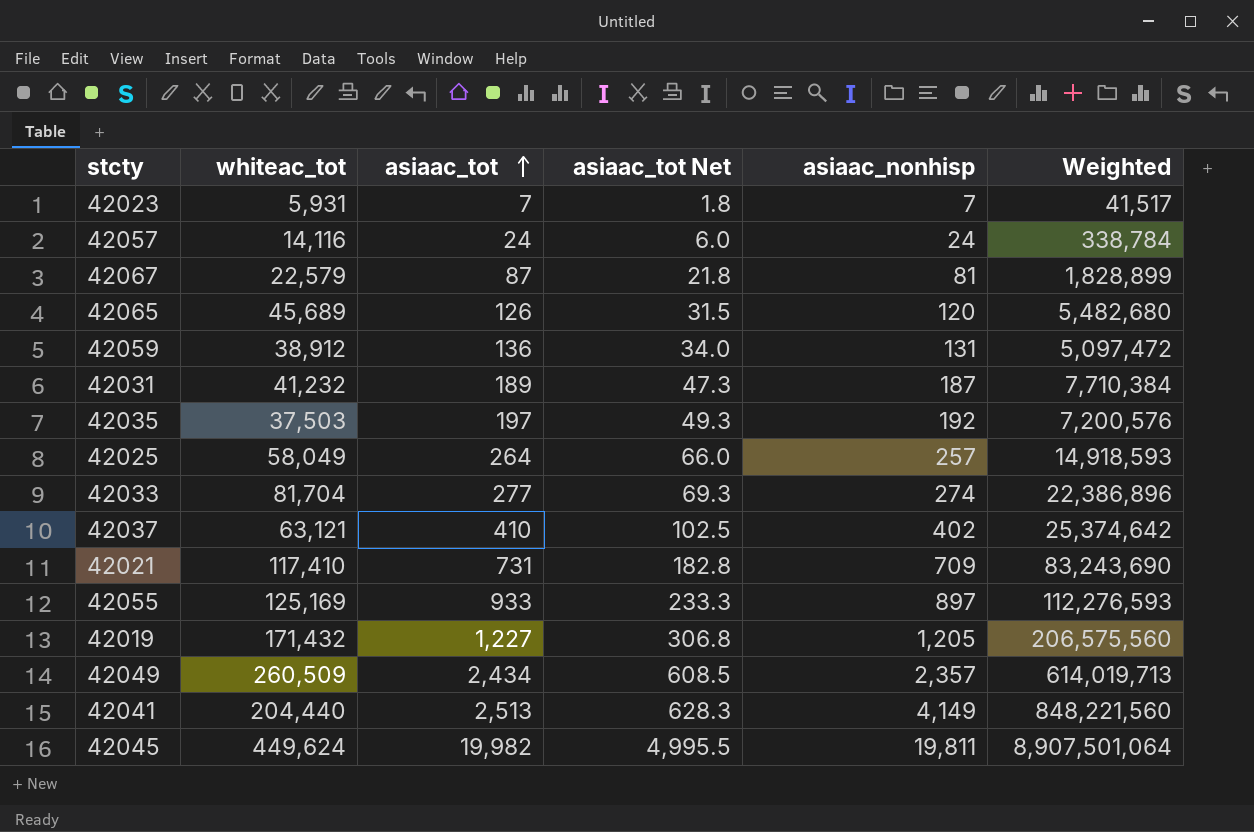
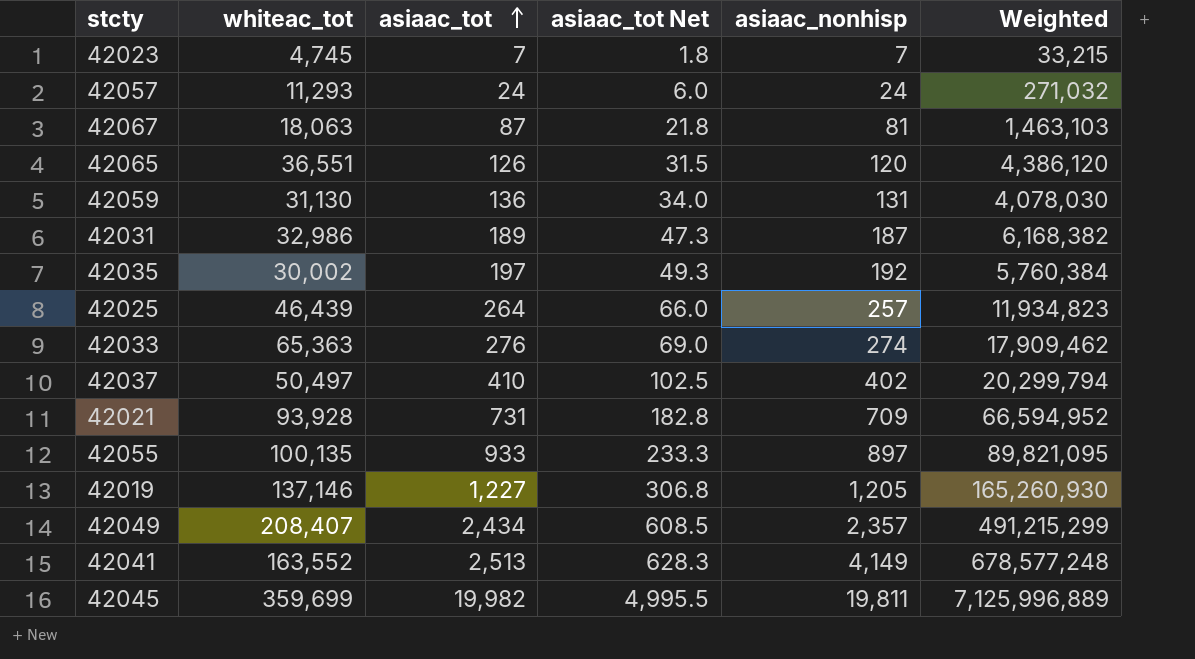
42023 | whiteac_tot: 5,931 -> 4,745
42023 | Weighted: 41,517 -> 33,215
42057 | whiteac_tot: 14,116 -> 11,293
42057 | Weighted: 338,784 -> 271,032
42067 | whiteac_tot: 22,579 -> 18,063
42067 | Weighted: 1,828,899 -> 1,463,103
42065 | whiteac_tot: 45,689 -> 36,551
42065 | Weighted: 5,482,680 -> 4,386,120
42059 | whiteac_tot: 38,912 -> 31,130
42059 | Weighted: 5,097,472 -> 4,078,030
42031 | whiteac_tot: 41,232 -> 32,986
42031 | Weighted: 7,710,384 -> 6,168,382
42035 | whiteac_tot: 37,503 -> 30,002
42035 | Weighted: 7,200,576 -> 5,760,384
42025 | whiteac_tot: 58,049 -> 46,439
42025 | Weighted: 14,918,593 -> 11,934,823
42033 | whiteac_tot: 81,704 -> 65,363
42033 | asiaac_tot: 277 -> 276
42033 | asiaac_tot Net: 69.3 -> 69.0
42033 | Weighted: 22,386,896 -> 17,909,462
42037 | whiteac_tot: 63,121 -> 50,497
42037 | Weighted: 25,374,642 -> 20,299,794
42021 | whiteac_tot: 117,410 -> 93,928
42021 | Weighted: 83,243,690 -> 66,594,952
42055 | whiteac_tot: 125,169 -> 100,135
42055 | Weighted: 112,276,593 -> 89,821,095
42019 | whiteac_tot: 171,432 -> 137,146
42019 | Weighted: 206,575,560 -> 165,260,930
42049 | whiteac_tot: 260,509 -> 208,407
42049 | Weighted: 614,019,713 -> 491,215,299
42041 | whiteac_tot: 204,440 -> 163,552
42041 | Weighted: 848,221,560 -> 678,577,248
42045 | whiteac_tot: 449,624 -> 359,699
42045 | Weighted: 8,907,501,064 -> 7,125,996,889

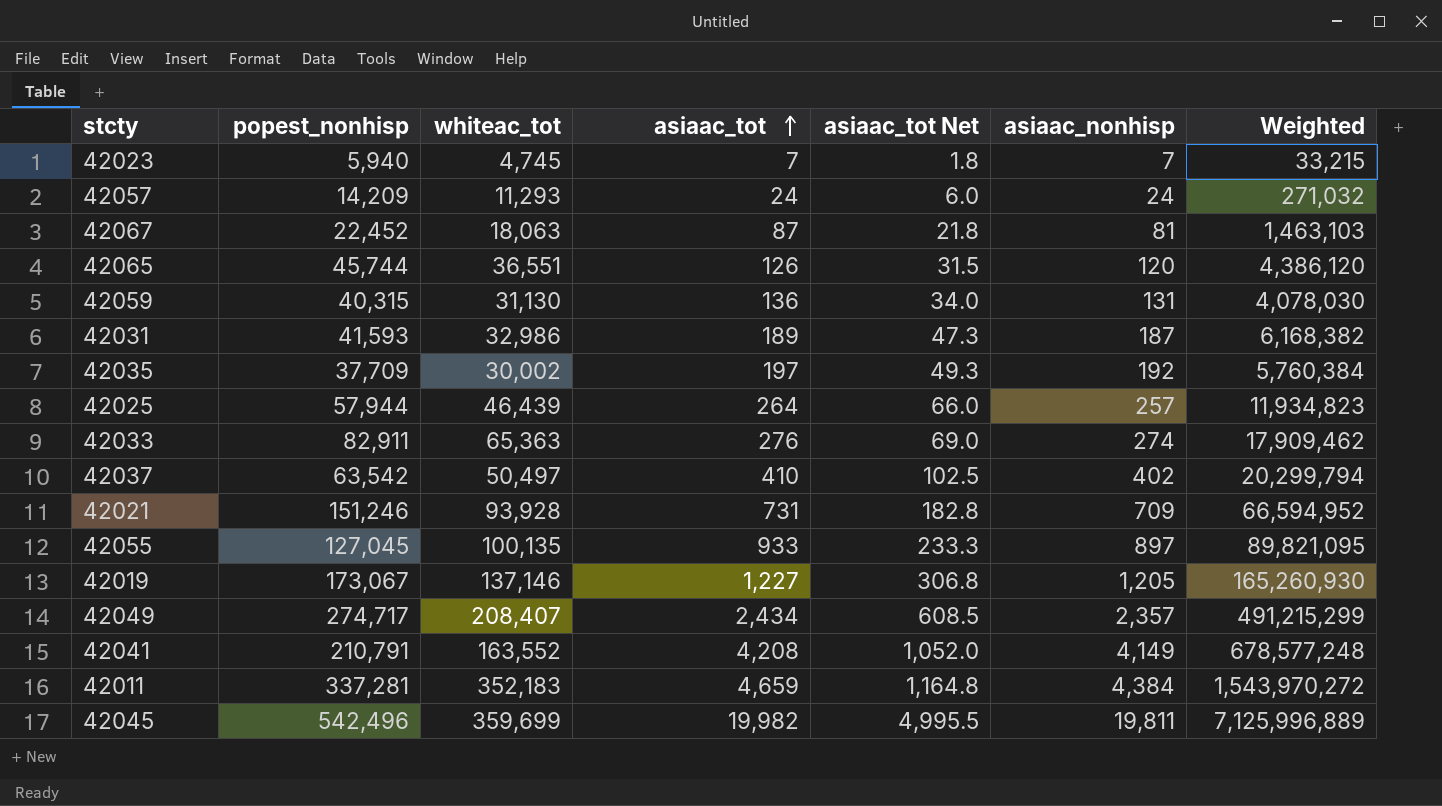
column popest_nonhisp | position: none -> 2
42041 | asiaac_tot: 2,513 -> 4,208
42041 | asiaac_tot Net: 628.3 -> 1,052.0
row 42011: none -> 337,281 | 352,183 | 4,659 | 1,164.8 | 4,384 | 1,543,970,272

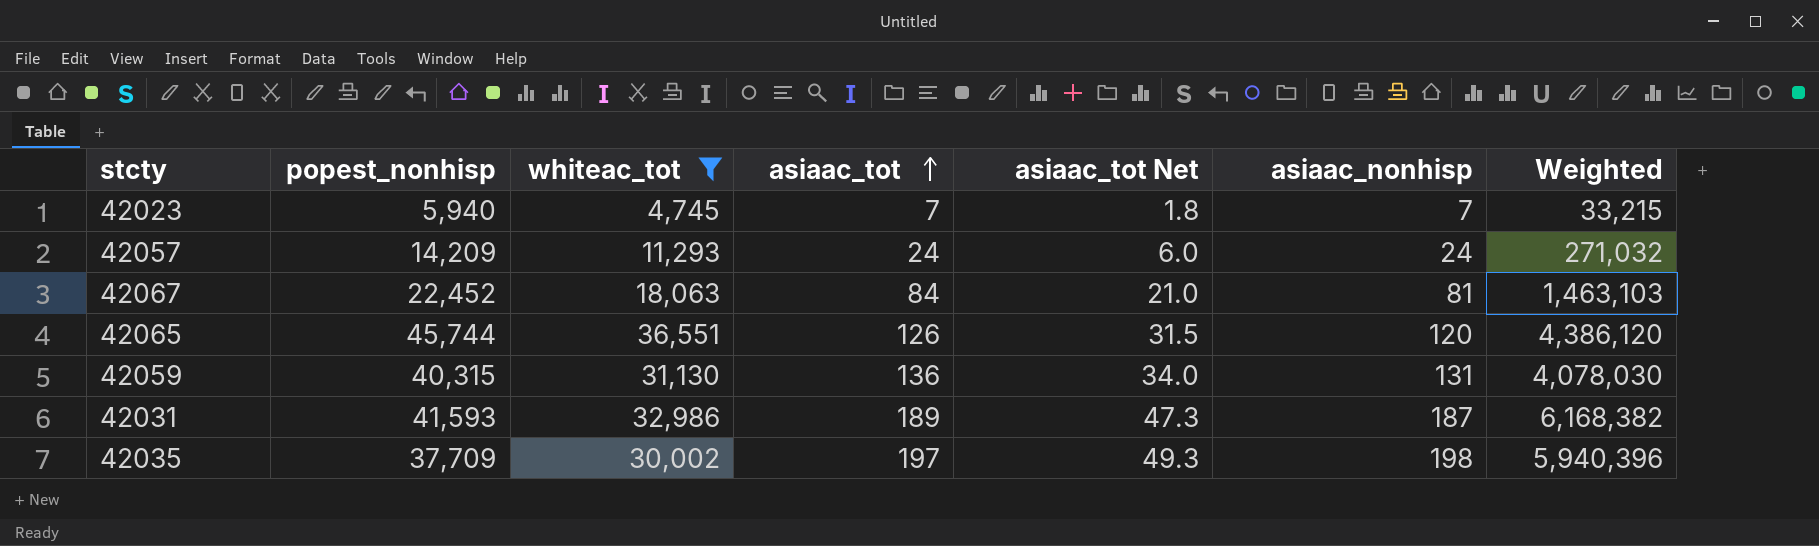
filter: none -> whiteac_tot <= 36,551
42067 | asiaac_tot: 87 -> 84
42067 | asiaac_tot Net: 21.8 -> 21.0
42035 | asiaac_nonhisp: 192 -> 198
42035 | Weighted: 5,760,384 -> 5,940,396

